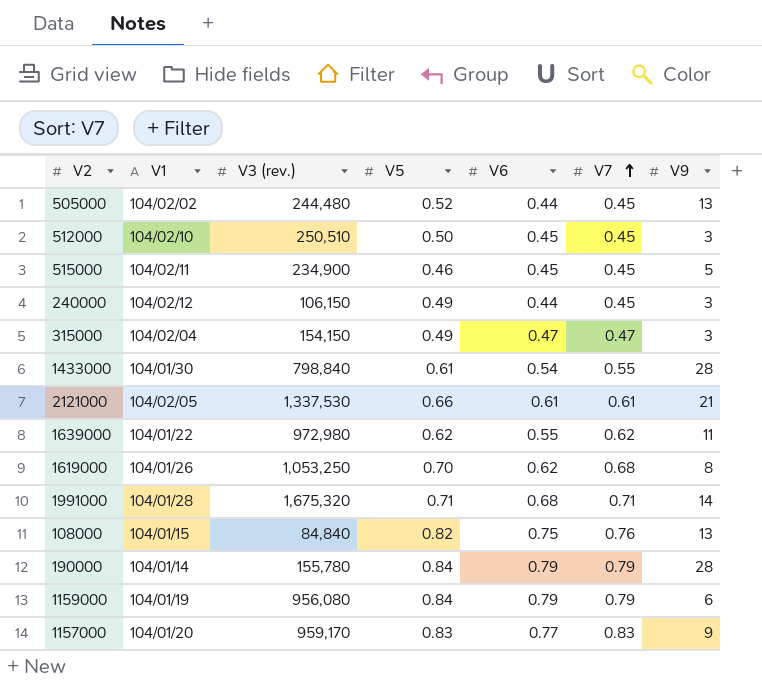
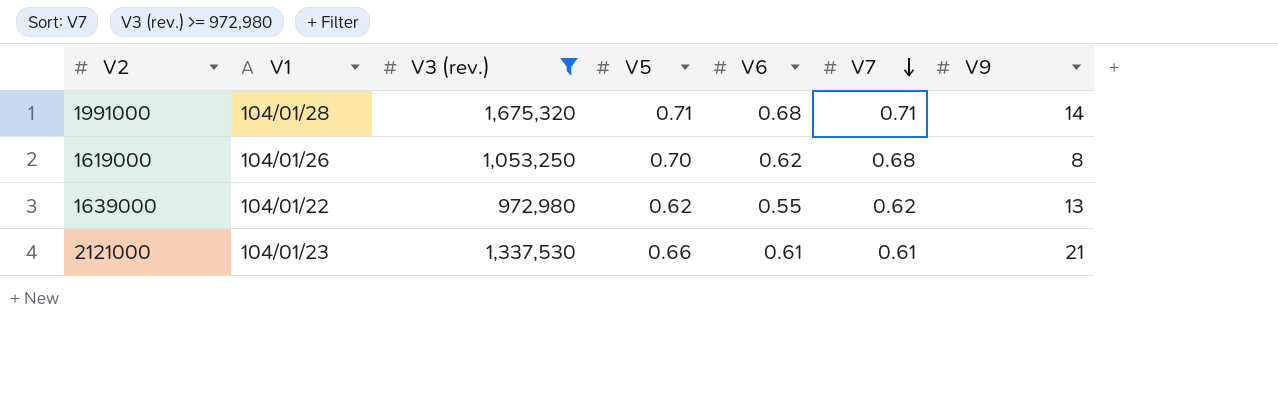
filter: none -> V3 (rev.) >= 972,980
row order: V7 ascending -> V7 descending
1639000 | V9: 11 -> 13
2121000 | V1: 104/02/05 -> 104/01/23

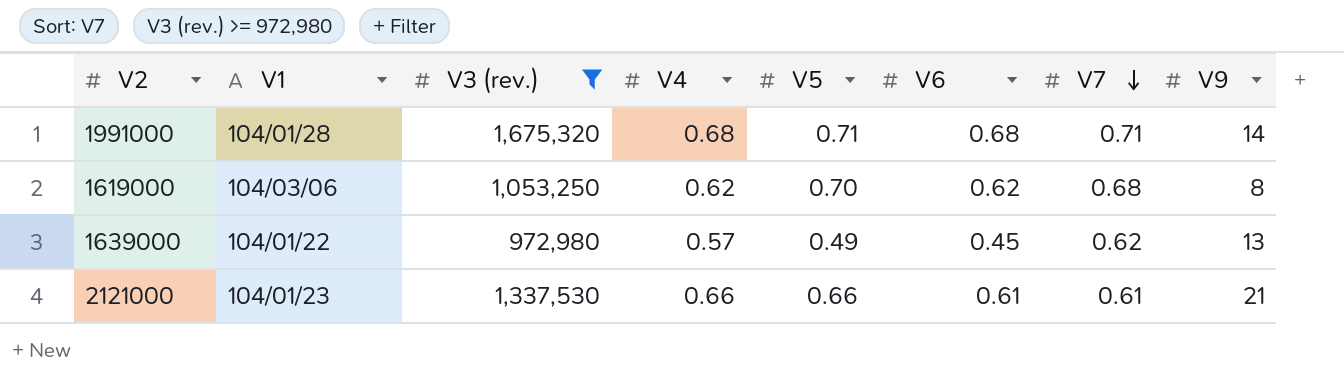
column V4 | position: none -> 4
1619000 | V1: 104/01/26 -> 104/03/06
1639000 | V5: 0.62 -> 0.49
1639000 | V6: 0.55 -> 0.45

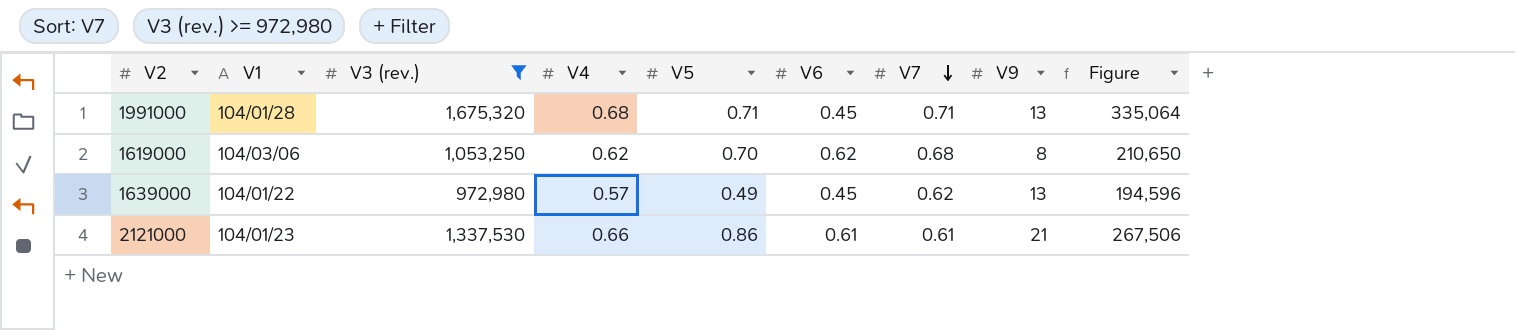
column Figure | formula: none -> [V3 (rev.)] * 0.2
1991000 | V6: 0.68 -> 0.45
1991000 | V9: 14 -> 13
2121000 | V5: 0.66 -> 0.86

